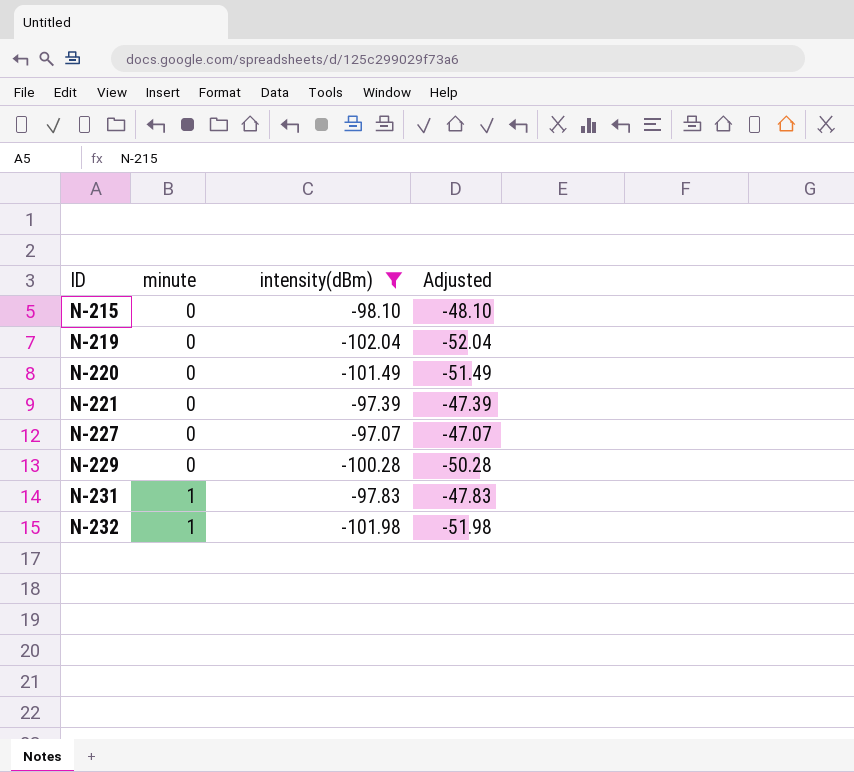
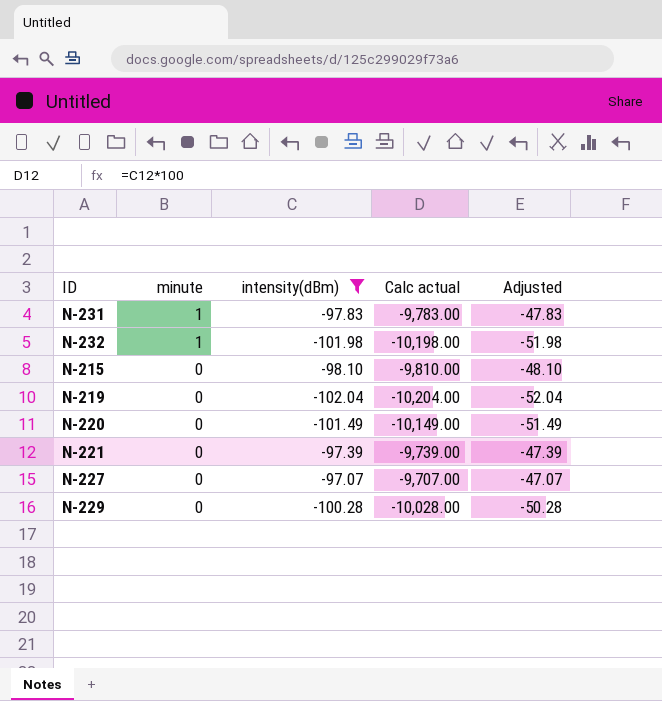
row order: ID ascending -> minute descending
column Calc actual | formula: none -> [intensity(dBm)] * 100

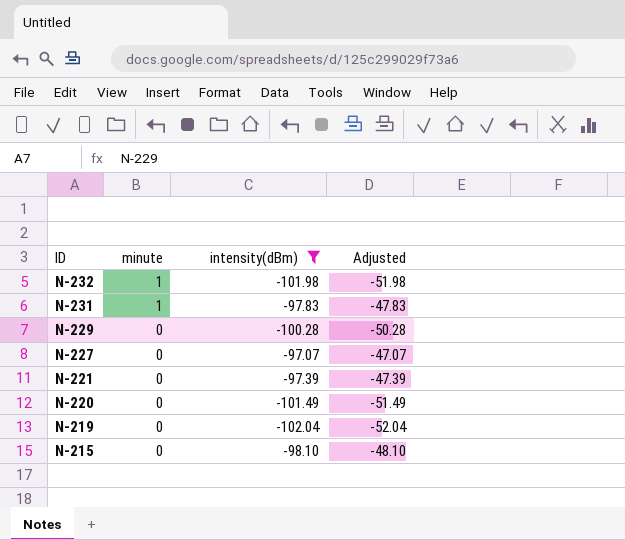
row order: minute descending -> ID descending
column Calc actual | formula: [intensity(dBm)] * 100 -> none

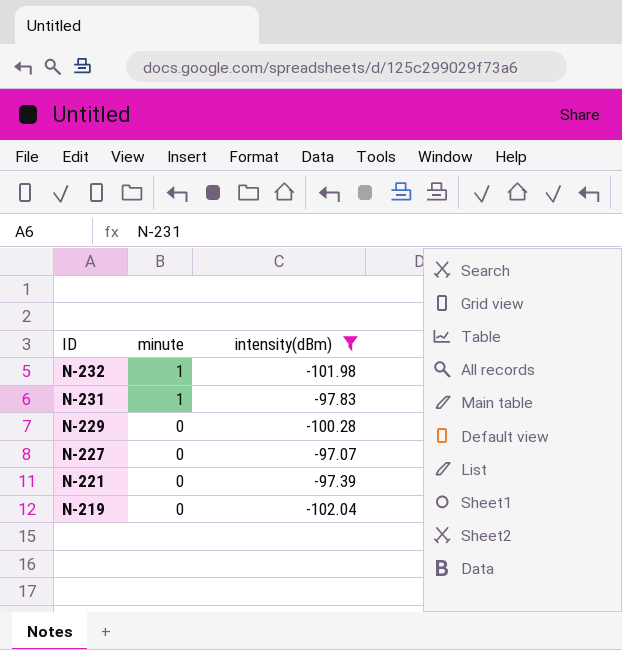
column Adjusted | formula: [intensity(dBm)] + 50 -> none
row N-220: 0 | -101.49 | -51.49 -> none
row N-215: 0 | -98.10 | -48.10 -> none

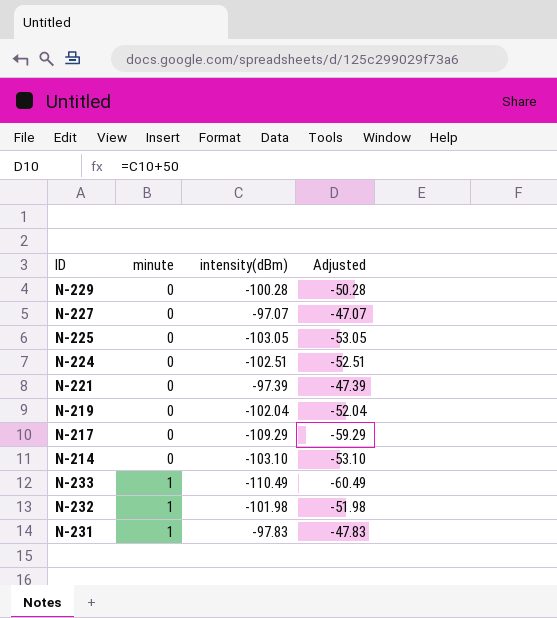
filter: intensity(dBm) >= -102.04 -> none
row order: ID descending -> minute ascending
column Adjusted | formula: none -> [intensity(dBm)] + 50

